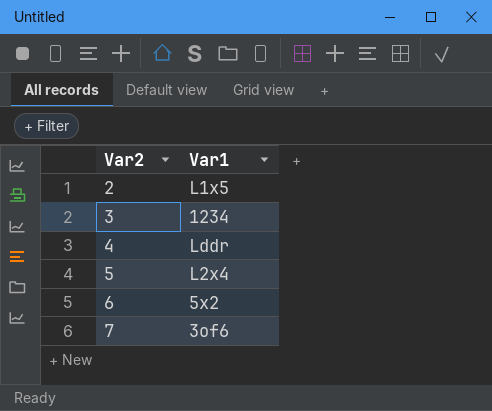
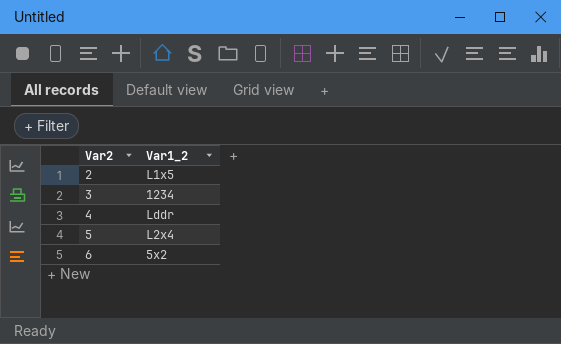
column name: Var1 -> Var1_2
row 7: 3of6 -> none

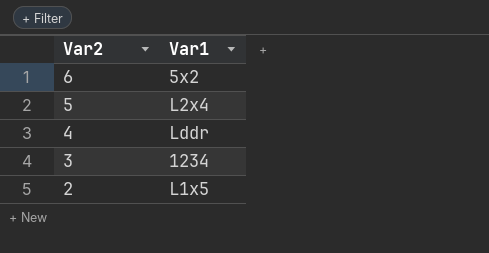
row order: Var2 ascending -> Var2 descending
column name: Var1_2 -> Var1

